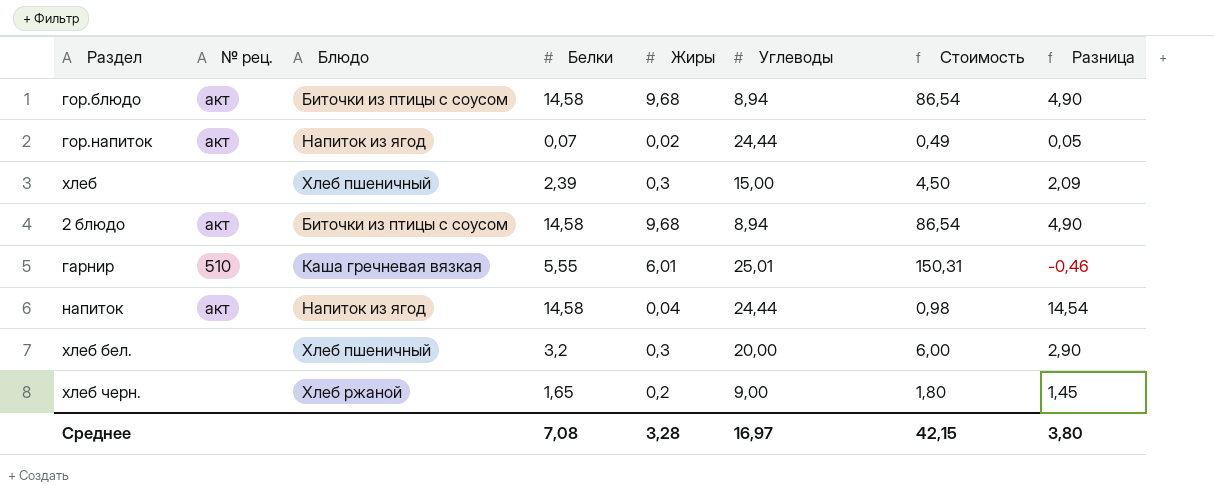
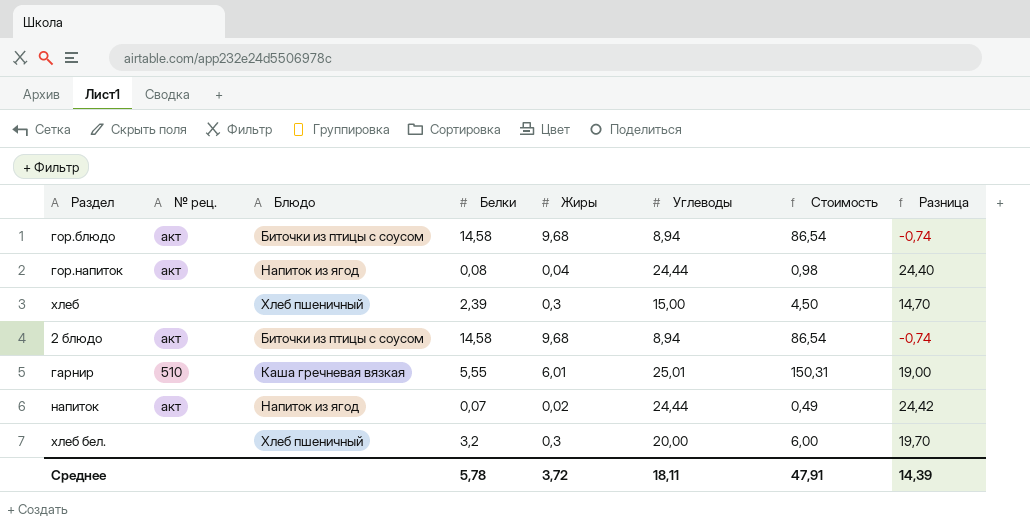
column Разница | formula: [Белки] - [Жиры] -> [Углеводы] - [Жиры]
row хлеб черн.: none | Хлеб ржаной | 1,65 | 0,2 | 9,00 | 1,80 | 1,45 -> none
гор.напиток | Белки: 0,07 -> 0,08
гор.напиток | Жиры: 0,02 -> 0,04
гор.напиток | Стоимость: 0,49 -> 0,98
напиток | Белки: 14,58 -> 0,07
напиток | Жиры: 0,04 -> 0,02
напиток | Стоимость: 0,98 -> 0,49
Среднее | Белки: 7,08 -> 5,78
Среднее | Жиры: 3,28 -> 3,72
Среднее | Углеводы: 16,97 -> 18,11
Среднее | Стоимость: 42,15 -> 47,91
Среднее | Разница: 3,80 -> 14,39

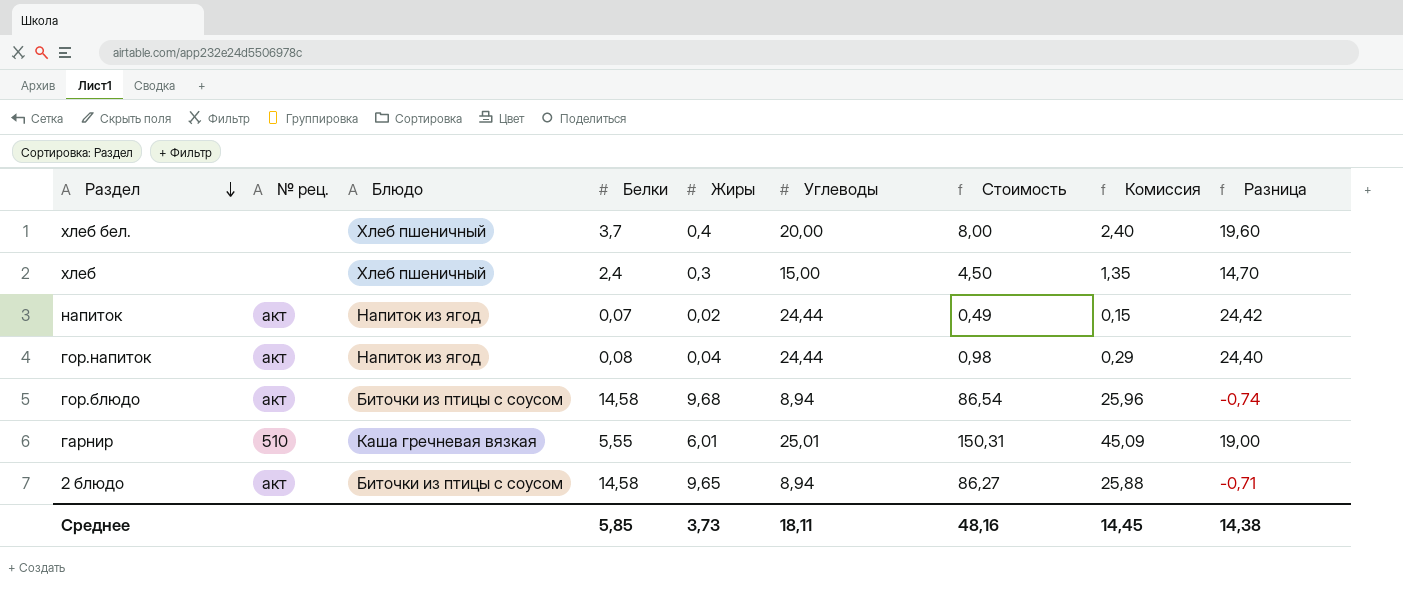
row order: none -> Раздел descending
column Комиссия | formula: none -> [Стоимость] * 0,3
хлеб бел. | Белки: 3,2 -> 3,7
хлеб бел. | Жиры: 0,3 -> 0,4
хлеб бел. | Стоимость: 6,00 -> 8,00
хлеб бел. | Разница: 19,70 -> 19,60
хлеб | Белки: 2,39 -> 2,4
2 блюдо | Жиры: 9,68 -> 9,65
2 блюдо | Стоимость: 86,54 -> 86,27
2 блюдо | Разница: -0,74 -> -0,71
Среднее | Белки: 5,78 -> 5,85
Среднее | Жиры: 3,72 -> 3,73
Среднее | Стоимость: 47,91 -> 48,16
Среднее | Разница: 14,39 -> 14,38

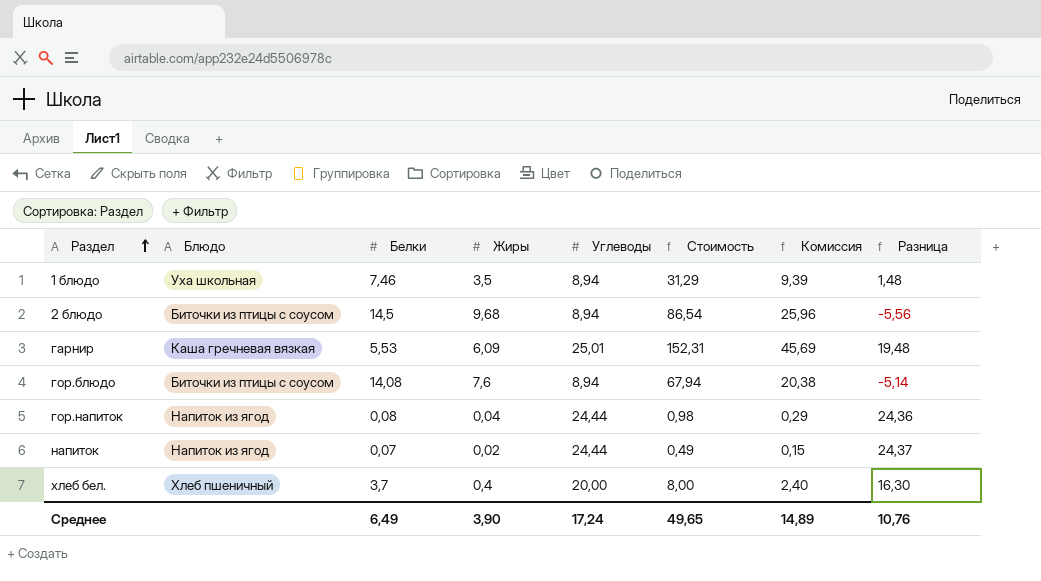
row order: Раздел descending -> Раздел ascending
column № рец. | position: 2 -> none
column Разница | formula: [Углеводы] - [Жиры] -> [Углеводы] - [Белки]
row хлеб: none | Хлеб пшеничный | 2,4 | 0,3 | 15,00 | 4,50 | 1,35 | 14,70 -> none
row 1 блюдо: none -> Уха школьная | 7,46 | 3,5 | 8,94 | 31,29 | 9,39 | 1,48
2 блюдо | Белки: 14,58 -> 14,5
2 блюдо | Жиры: 9,65 -> 9,68
2 блюдо | Стоимость: 86,27 -> 86,54
2 блюдо | Комиссия: 25,88 -> 25,96
гарнир | Белки: 5,55 -> 5,53
гарнир | Жиры: 6,01 -> 6,09
гарнир | Стоимость: 150,31 -> 152,31
гарнир | Комиссия: 45,09 -> 45,69
гор.блюдо | Белки: 14,58 -> 14,08
гор.блюдо | Жиры: 9,68 -> 7,6
гор.блюдо | Стоимость: 86,54 -> 67,94
гор.блюдо | Комиссия: 25,96 -> 20,38
Среднее | Белки: 5,85 -> 6,49
Среднее | Жиры: 3,73 -> 3,90
Среднее | Углеводы: 18,11 -> 17,24
Среднее | Стоимость: 48,16 -> 49,65
Среднее | Комиссия: 14,45 -> 14,89
Среднее | Разница: 14,38 -> 10,76

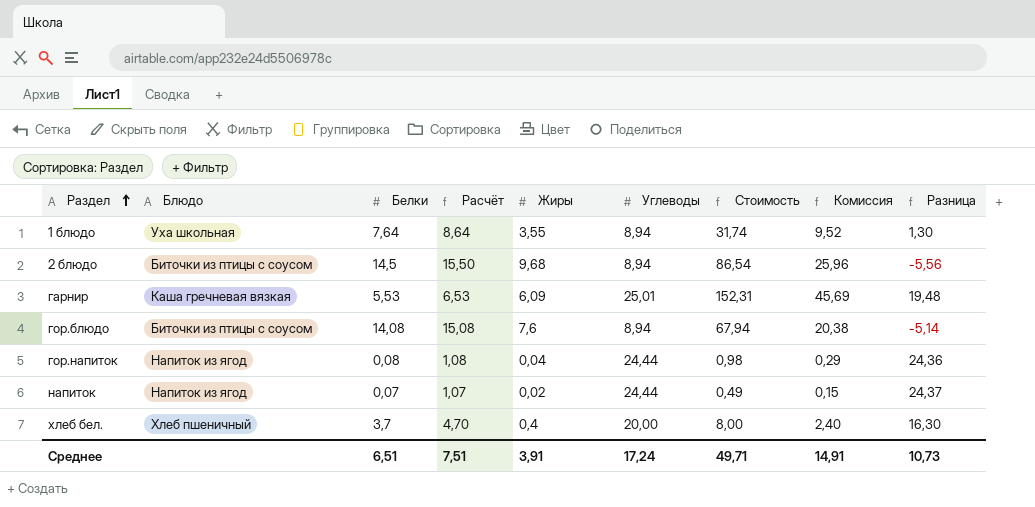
column Расчёт | formula: none -> [Белки] + 1
1 блюдо | Белки: 7,46 -> 7,64
1 блюдо | Жиры: 3,5 -> 3,55
1 блюдо | Стоимость: 31,29 -> 31,74
1 блюдо | Комиссия: 9,39 -> 9,52
1 блюдо | Разница: 1,48 -> 1,30
Среднее | Белки: 6,49 -> 6,51
Среднее | Жиры: 3,90 -> 3,91
Среднее | Стоимость: 49,65 -> 49,71
Среднее | Комиссия: 14,89 -> 14,91
Среднее | Разница: 10,76 -> 10,73

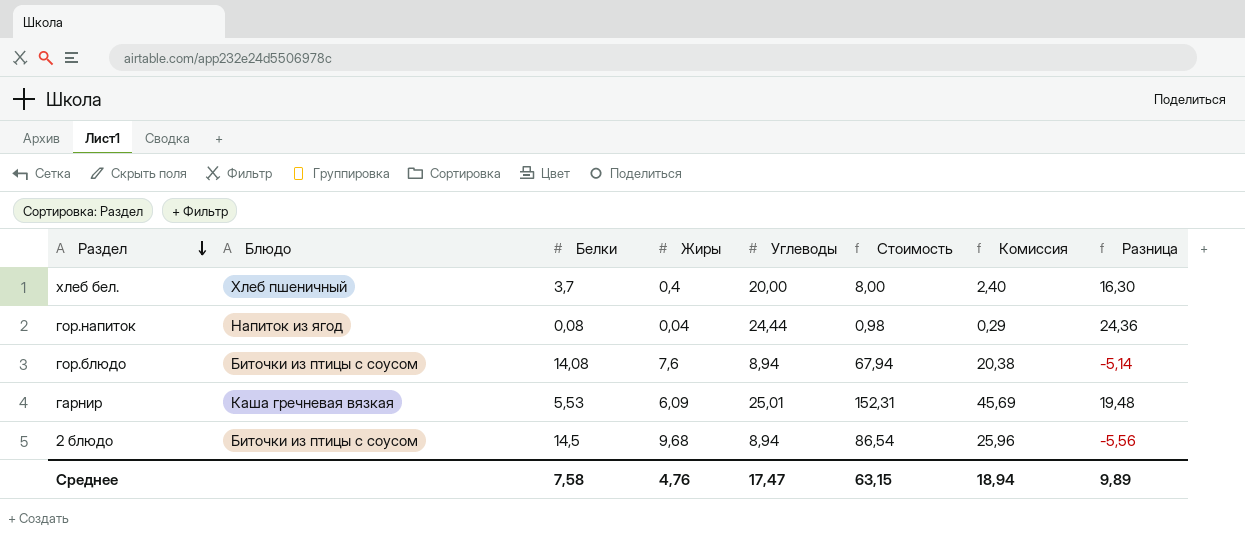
row order: Раздел ascending -> Раздел descending
column Расчёт | formula: [Белки] + 1 -> none
row 1 блюдо: Уха школьная | 7,64 | 8,64 | 3,55 | 8,94 | 31,74 | 9,52 | 1,30 -> none
row напиток: Напиток из ягод | 0,07 | 1,07 | 0,02 | 24,44 | 0,49 | 0,15 | 24,37 -> none
Среднее | Белки: 6,51 -> 7,58
Среднее | Жиры: 3,91 -> 4,76
Среднее | Углеводы: 17,24 -> 17,47
Среднее | Стоимость: 49,71 -> 63,15
Среднее | Комиссия: 14,91 -> 18,94
Среднее | Разница: 10,73 -> 9,89

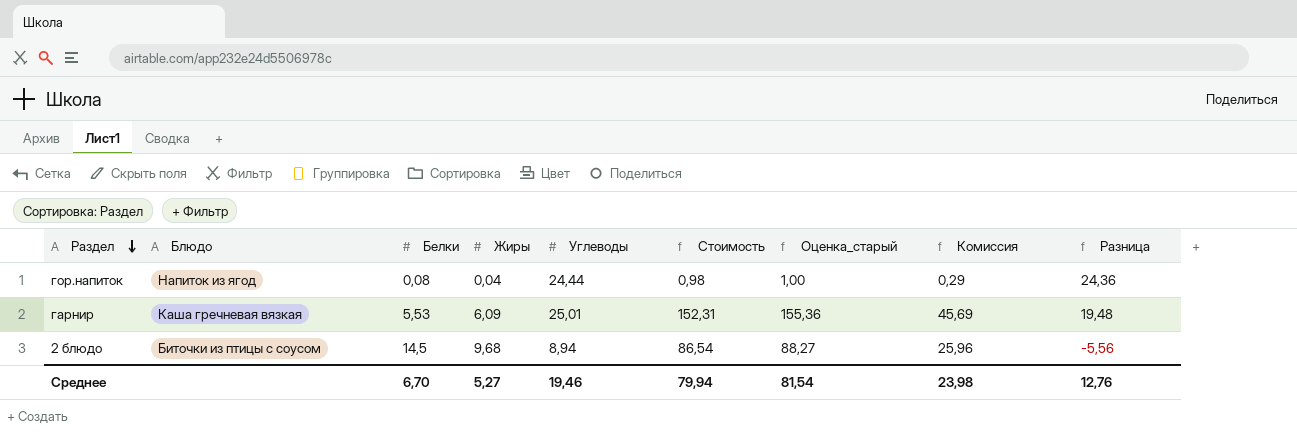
column Оценка_старый | formula: none -> [Стоимость] * 1,02
row хлеб бел.: Хлеб пшеничный | 3,7 | 0,4 | 20,00 | 8,00 | 2,40 | 16,30 -> none
row гор.блюдо: Биточки из птицы с соусом | 14,08 | 7,6 | 8,94 | 67,94 | 20,38 | -5,14 -> none
Среднее | Белки: 7,58 -> 6,70
Среднее | Жиры: 4,76 -> 5,27
Среднее | Углеводы: 17,47 -> 19,46
Среднее | Стоимость: 63,15 -> 79,94
Среднее | Комиссия: 18,94 -> 23,98
Среднее | Разница: 9,89 -> 12,76

